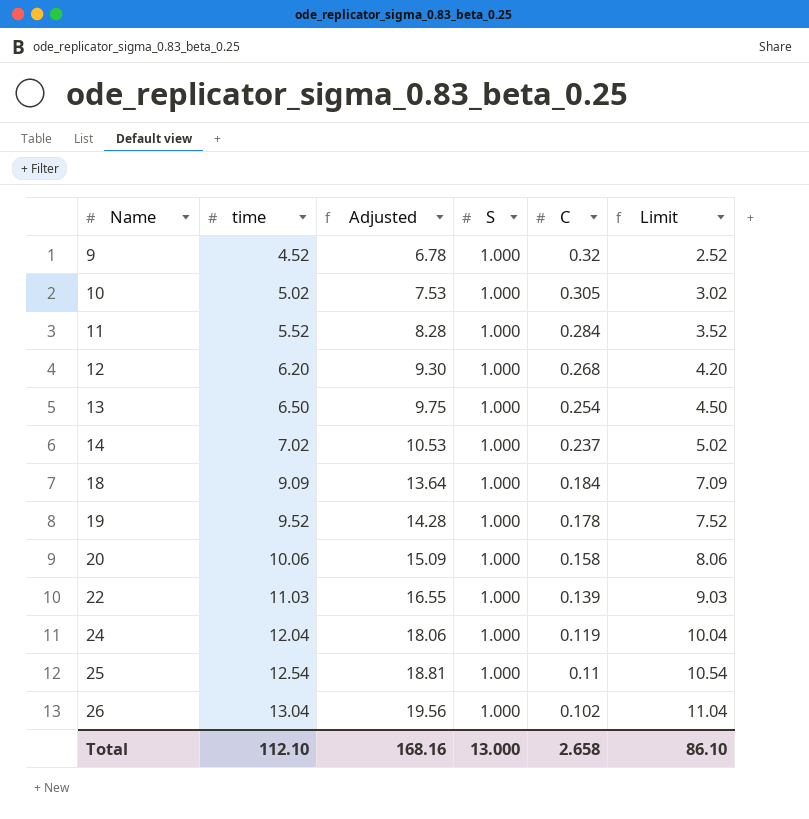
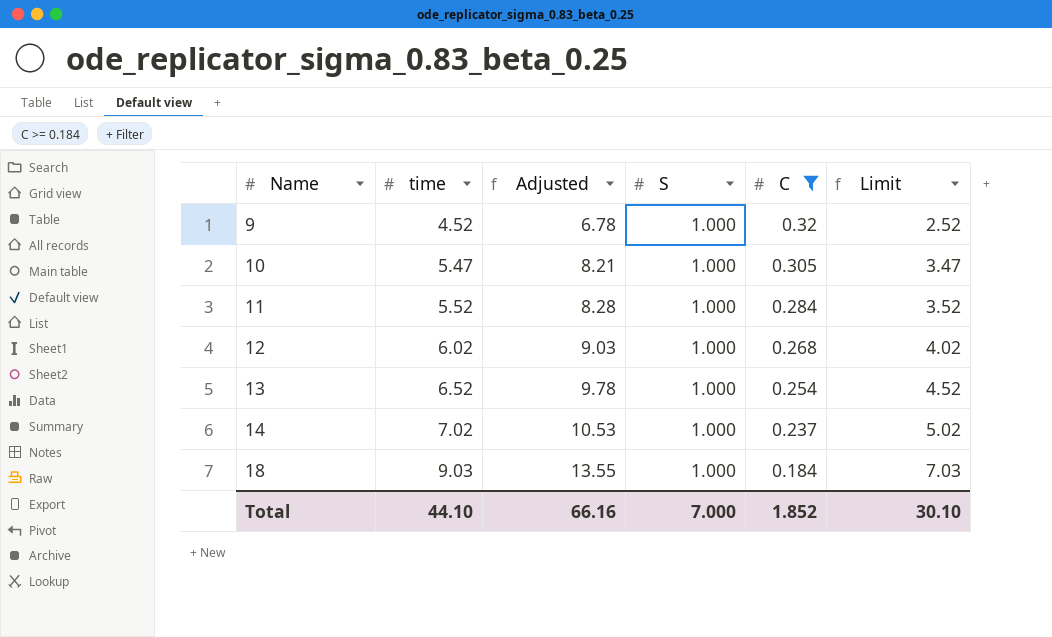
filter: none -> C >= 0.184
10 | time: 5.02 -> 5.47
10 | Adjusted: 7.53 -> 8.21
10 | Limit: 3.02 -> 3.47
12 | time: 6.20 -> 6.02
12 | Adjusted: 9.30 -> 9.03
12 | Limit: 4.20 -> 4.02
13 | time: 6.50 -> 6.52
13 | Adjusted: 9.75 -> 9.78
13 | Limit: 4.50 -> 4.52
18 | time: 9.09 -> 9.03
18 | Adjusted: 13.64 -> 13.55
18 | Limit: 7.09 -> 7.03
Total | time: 112.10 -> 44.10
Total | Adjusted: 168.16 -> 66.16
Total | S: 13.000 -> 7.000
Total | C: 2.658 -> 1.852
Total | Limit: 86.10 -> 30.10

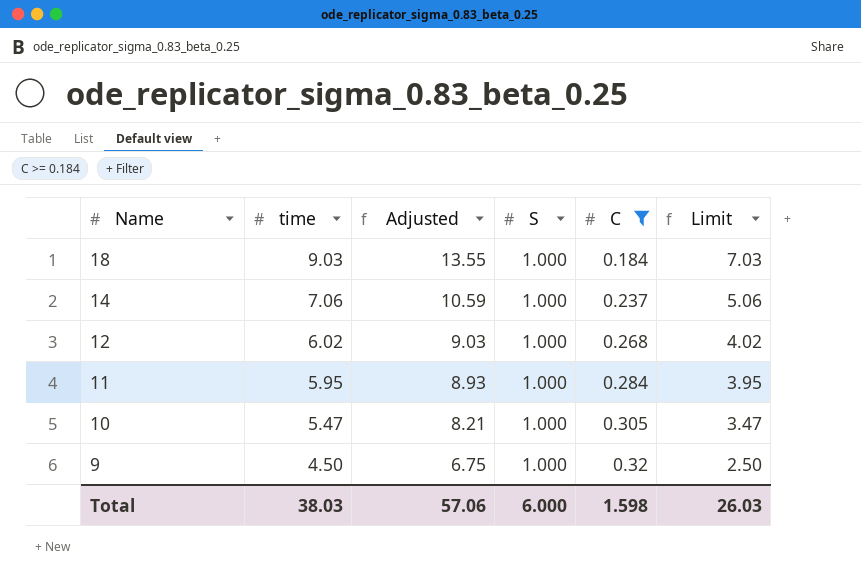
row order: Name ascending -> Name descending
row 13: 6.52 | 9.78 | 1.000 | 0.254 | 4.52 -> none
14 | time: 7.02 -> 7.06
14 | Adjusted: 10.53 -> 10.59
14 | Limit: 5.02 -> 5.06
11 | time: 5.52 -> 5.95
11 | Adjusted: 8.28 -> 8.93
11 | Limit: 3.52 -> 3.95
9 | time: 4.52 -> 4.50
9 | Adjusted: 6.78 -> 6.75
9 | Limit: 2.52 -> 2.50
Total | time: 44.10 -> 38.03
Total | Adjusted: 66.16 -> 57.06
Total | S: 7.000 -> 6.000
Total | C: 1.852 -> 1.598
Total | Limit: 30.10 -> 26.03

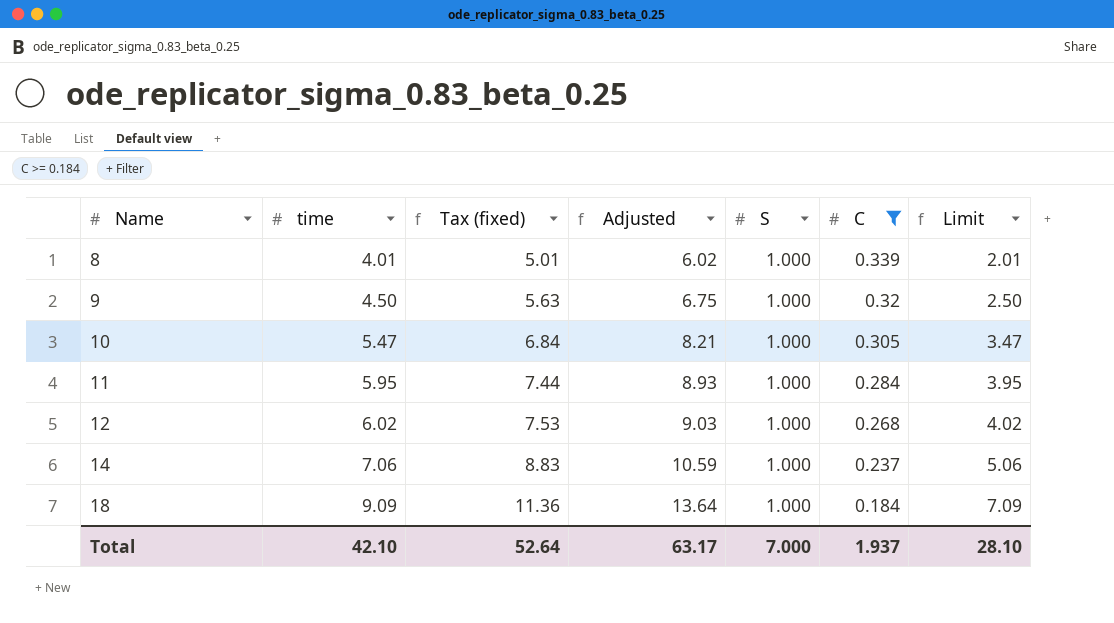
row order: Name descending -> Name ascending
column Tax (fixed) | formula: none -> [time] * 1.25
row 8: none -> 4.01 | 5.01 | 6.02 | 1.000 | 0.339 | 2.01
18 | time: 9.03 -> 9.09
18 | Adjusted: 13.55 -> 13.64
18 | Limit: 7.03 -> 7.09
Total | time: 38.03 -> 42.10
Total | Adjusted: 57.06 -> 63.17
Total | S: 6.000 -> 7.000
Total | C: 1.598 -> 1.937
Total | Limit: 26.03 -> 28.10

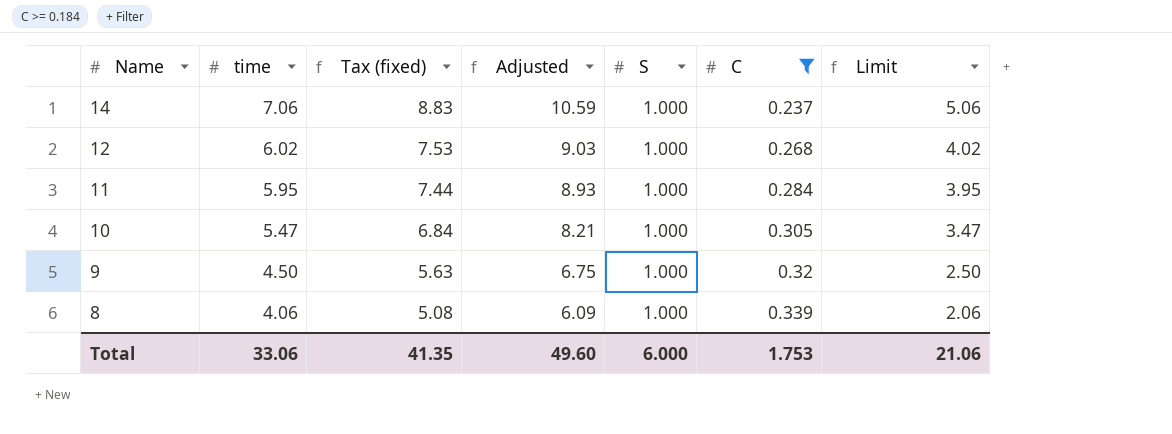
row order: Name ascending -> Name descending
row 18: 9.09 | 11.36 | 13.64 | 1.000 | 0.184 | 7.09 -> none
8 | time: 4.01 -> 4.06
8 | Tax (fixed): 5.01 -> 5.08
8 | Adjusted: 6.02 -> 6.09
8 | Limit: 2.01 -> 2.06
Total | time: 42.10 -> 33.06
Total | Tax (fixed): 52.64 -> 41.35
Total | Adjusted: 63.17 -> 49.60
Total | S: 7.000 -> 6.000
Total | C: 1.937 -> 1.753
Total | Limit: 28.10 -> 21.06

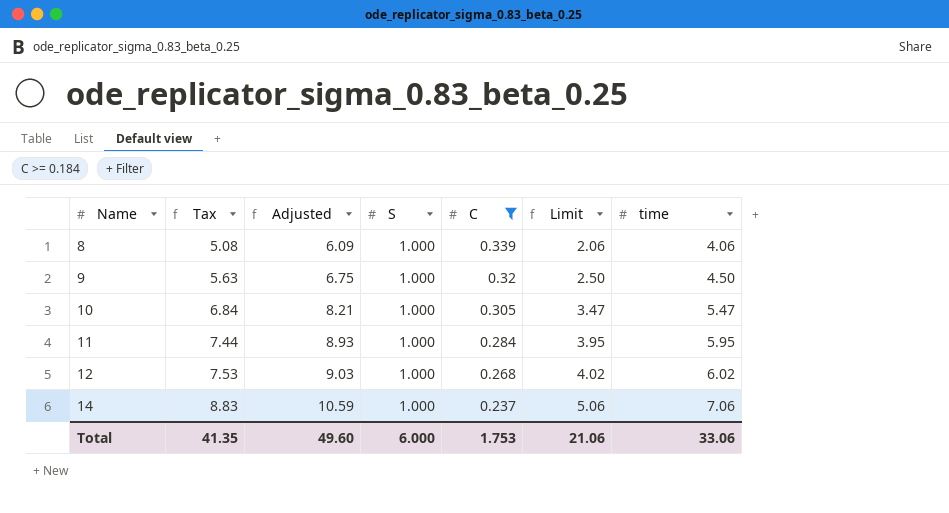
row order: Name descending -> Name ascending
column name: Tax (fixed) -> Tax
column time | position: 2 -> 7

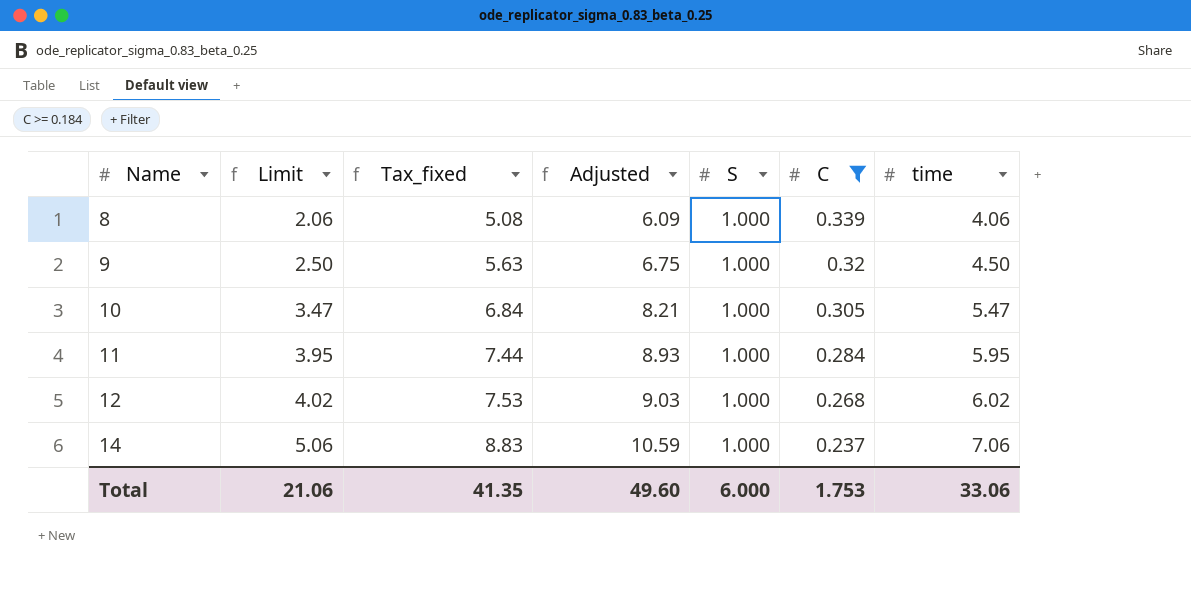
column Limit | position: 6 -> 2
column name: Tax -> Tax_fixed

